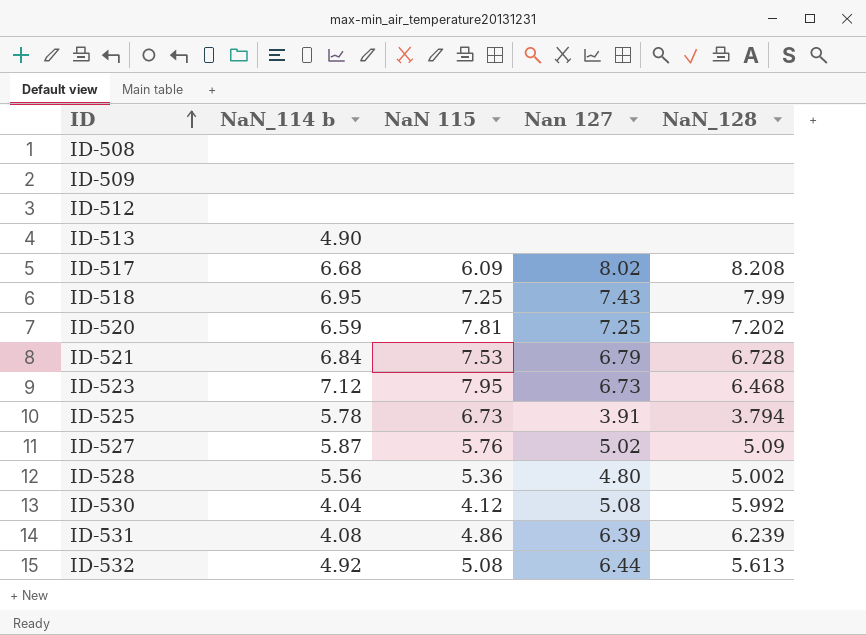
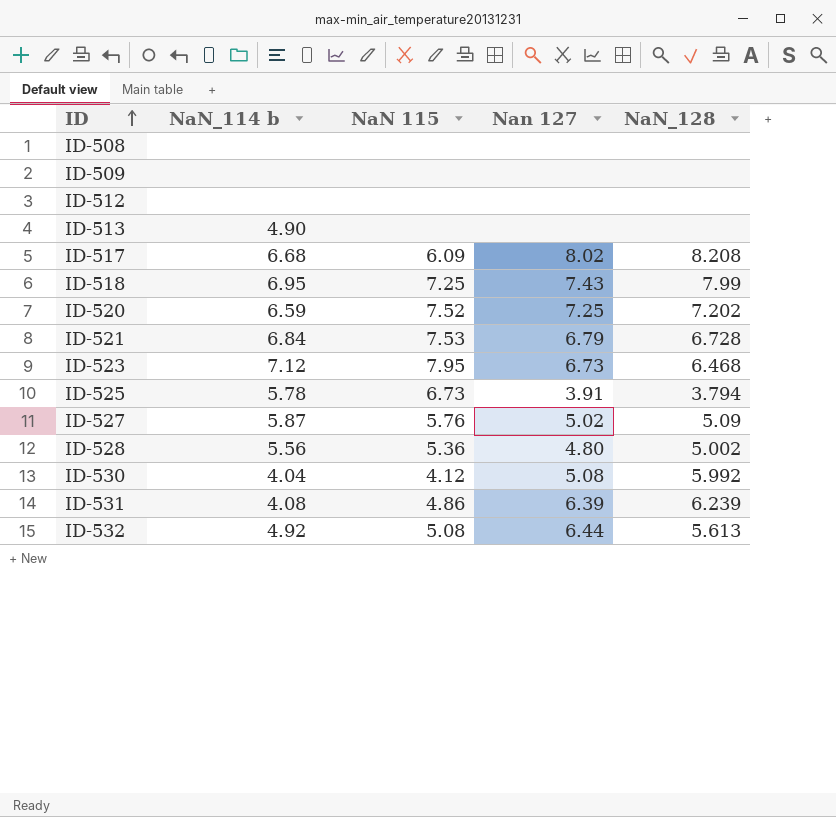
ID-520 | NaN 115: 7.81 -> 7.52

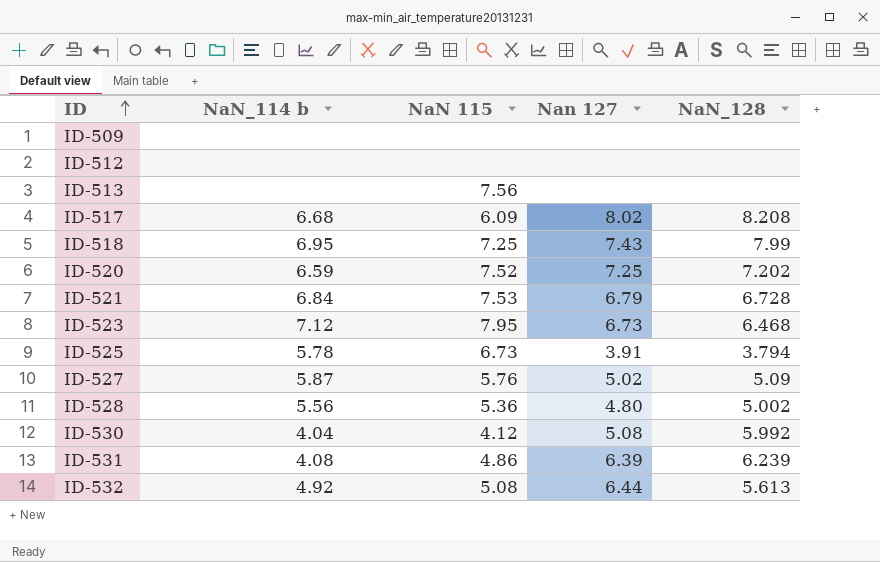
row ID-508: none | none | none | none -> none
ID-513 | NaN_114 b: 4.90 -> none
ID-513 | NaN 115: none -> 7.56

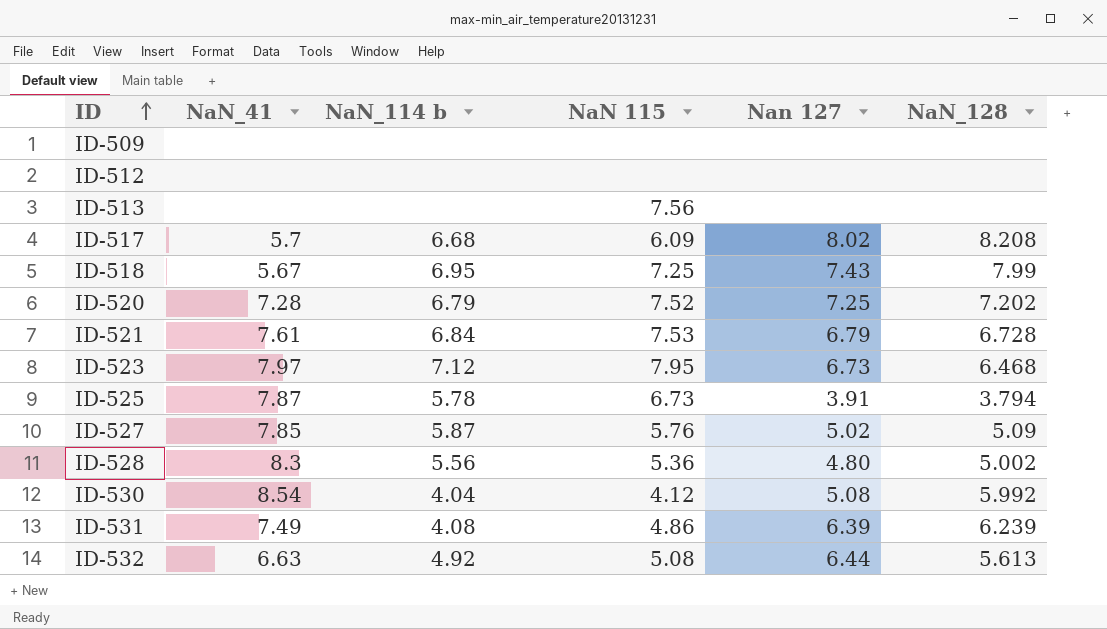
column NaN_41 | position: none -> 2
ID-520 | NaN_114 b: 6.59 -> 6.79

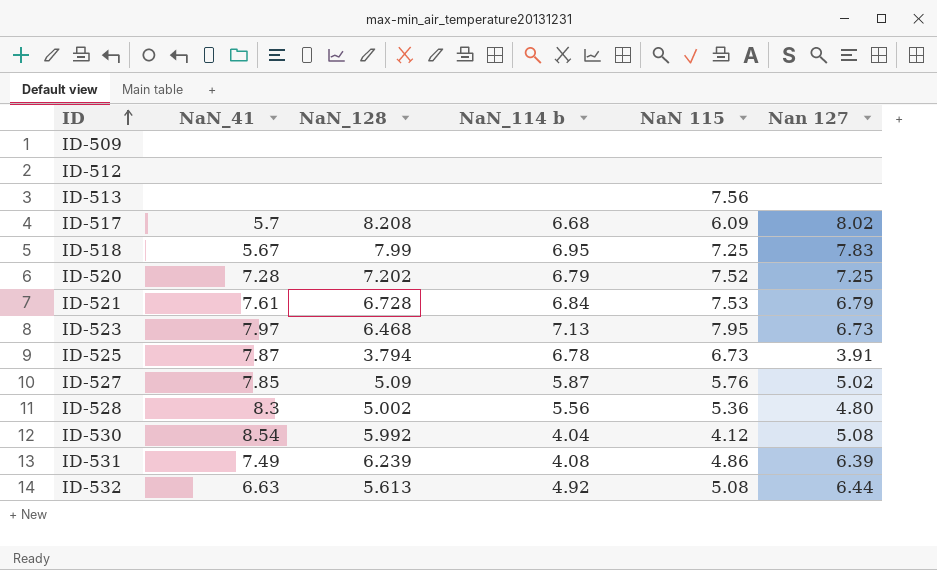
column NaN_128 | position: 6 -> 3
ID-518 | Nan 127: 7.43 -> 7.83
ID-523 | NaN_114 b: 7.12 -> 7.13
ID-525 | NaN_114 b: 5.78 -> 6.78

